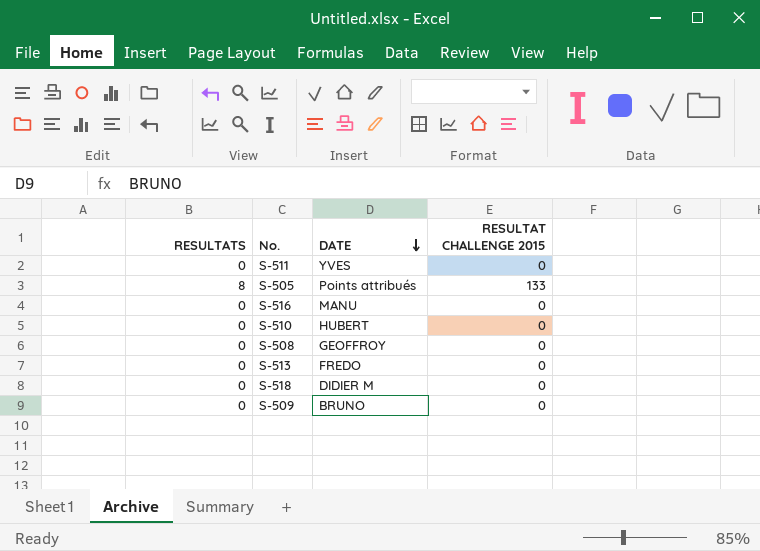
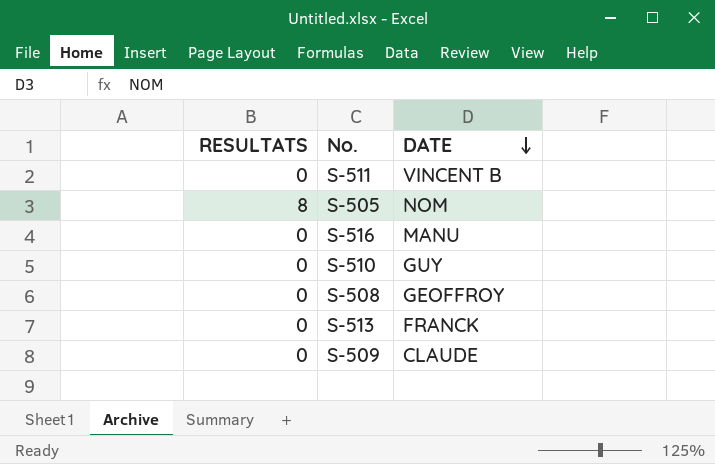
column RESULTAT CHALLENGE 2015 | position: 4 -> none
row S-518: 0 | DIDIER M | 0 -> none
S-511 | DATE: YVES -> VINCENT B
S-505 | DATE: Points attribués -> NOM
S-510 | DATE: HUBERT -> GUY
S-513 | DATE: FREDO -> FRANCK
S-509 | DATE: BRUNO -> CLAUDE

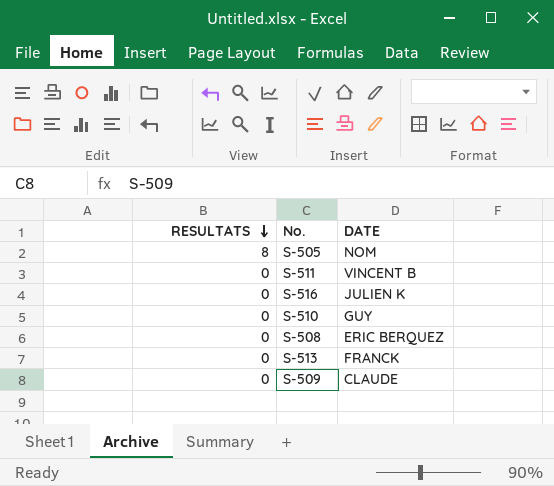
row order: DATE descending -> RESULTATS descending
S-516 | DATE: MANU -> JULIEN K
S-508 | DATE: GEOFFROY -> ERIC BERQUEZ

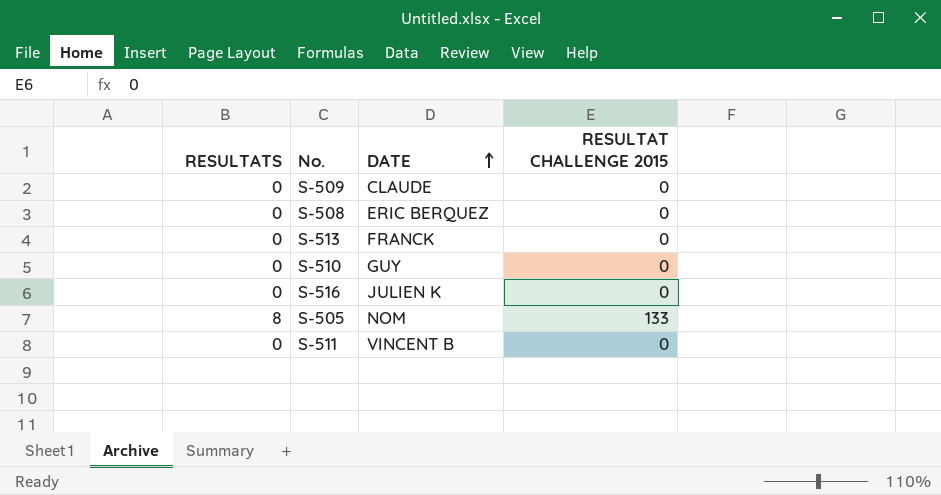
row order: RESULTATS descending -> DATE ascending
column RESULTAT CHALLENGE 2015 | position: none -> 4

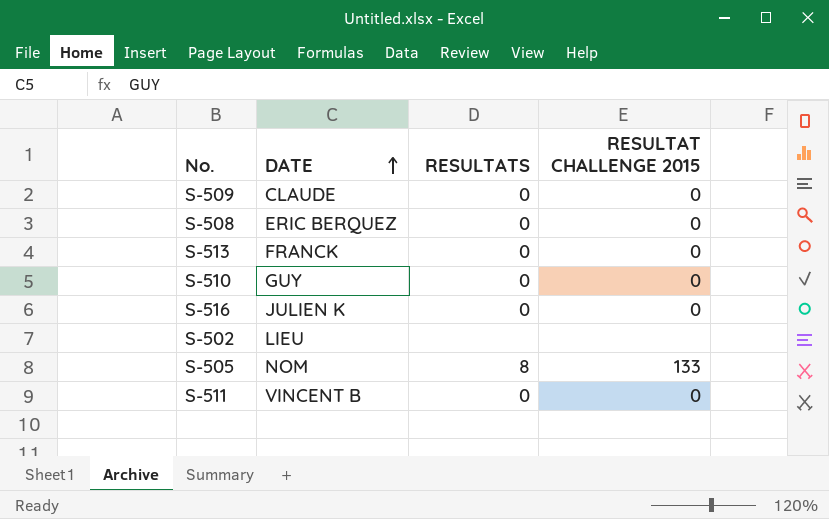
column RESULTATS | position: 1 -> 3
row S-502: none -> LIEU | none | none

